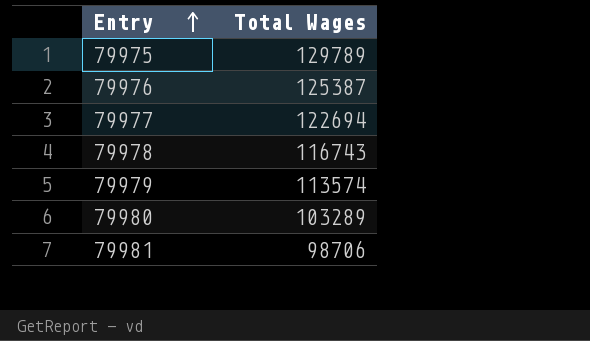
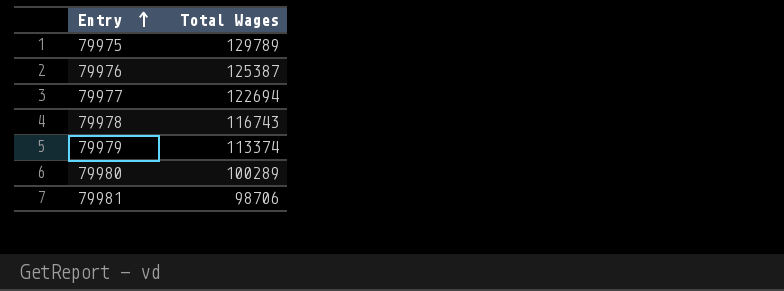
79979 | Total Wages: 113574 -> 113374
79980 | Total Wages: 103289 -> 100289

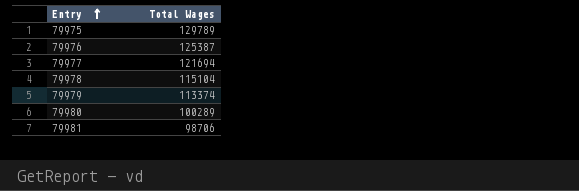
79977 | Total Wages: 122694 -> 121694
79978 | Total Wages: 116743 -> 115104

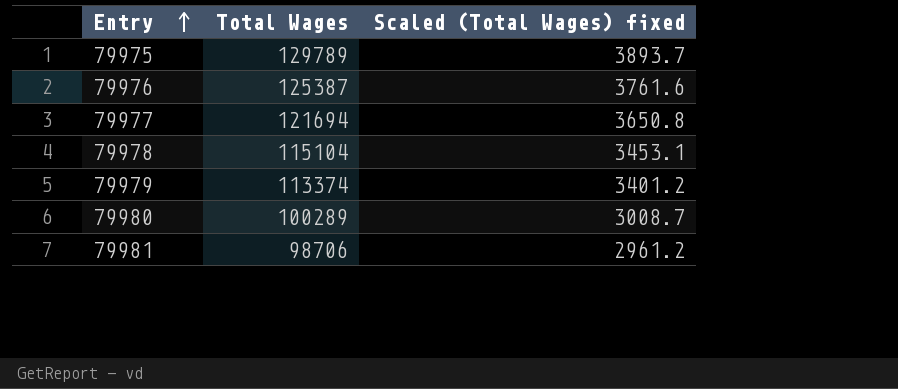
column Scaled (Total Wages) fixed | formula: none -> [Total Wages] * 0.03

